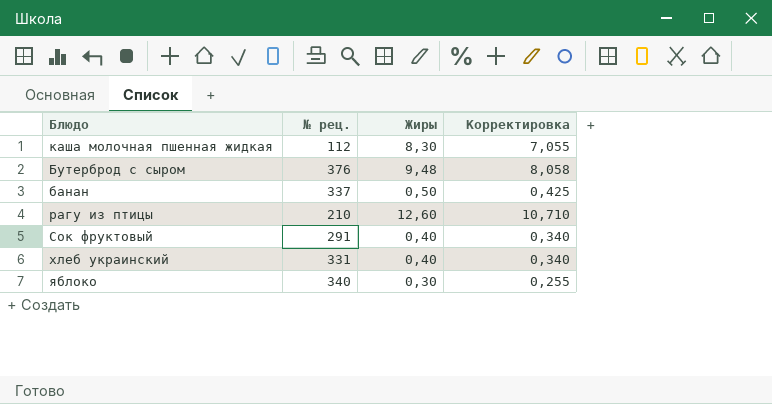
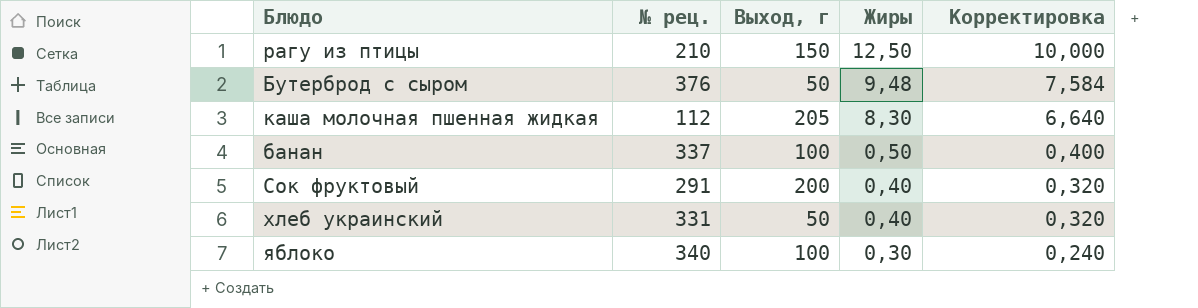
row order: none -> Жиры descending
column Выход, г | position: none -> 3
column Корректировка | formula: [Жиры] * 0,85 -> [Жиры] * 0,8
рагу из птицы | Жиры: 12,60 -> 12,50

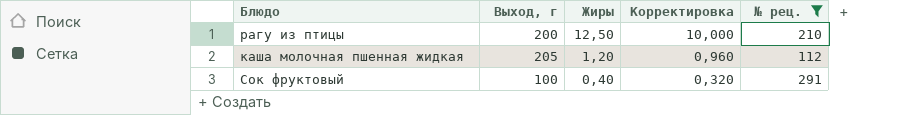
filter: none -> № рец. <= 291
column № рец. | position: 2 -> 5
рагу из птицы | Выход, г: 150 -> 200
каша молочная пшенная жидкая | Жиры: 8,30 -> 1,20
каша молочная пшенная жидкая | Корректировка: 6,640 -> 0,960
Сок фруктовый | Выход, г: 200 -> 100

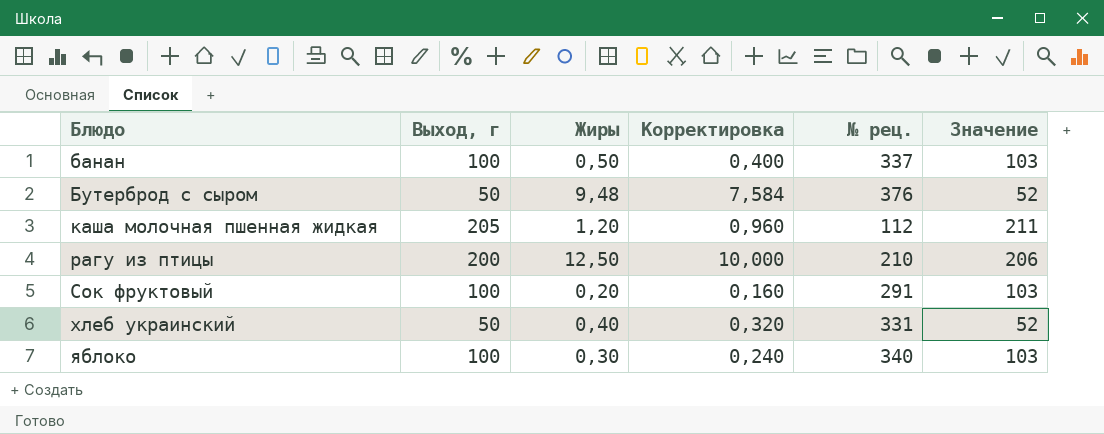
filter: № рец. <= 291 -> none
row order: Жиры descending -> Блюдо ascending
column Значение | formula: none -> [Выход, г] * 1,03
Сок фруктовый | Жиры: 0,40 -> 0,20
Сок фруктовый | Корректировка: 0,320 -> 0,160

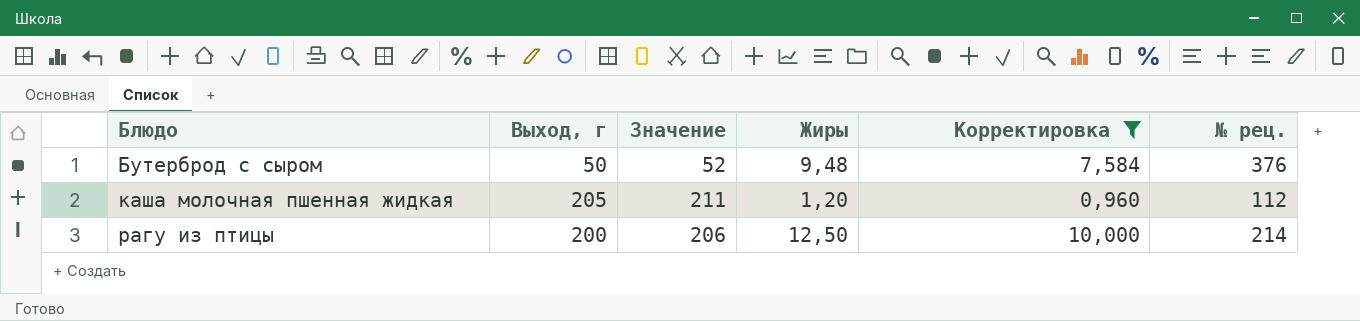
filter: none -> Корректировка >= 0,960
column Значение | position: 6 -> 3
рагу из птицы | № рец.: 210 -> 214

